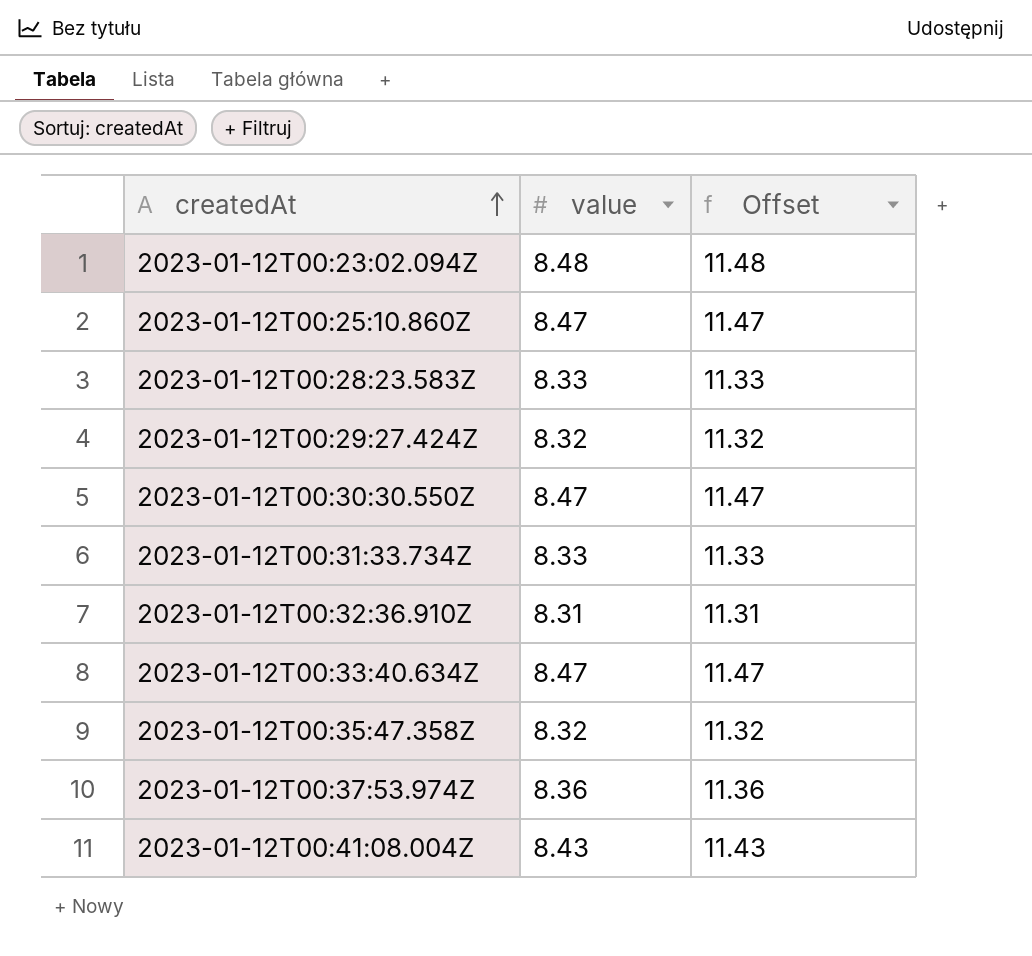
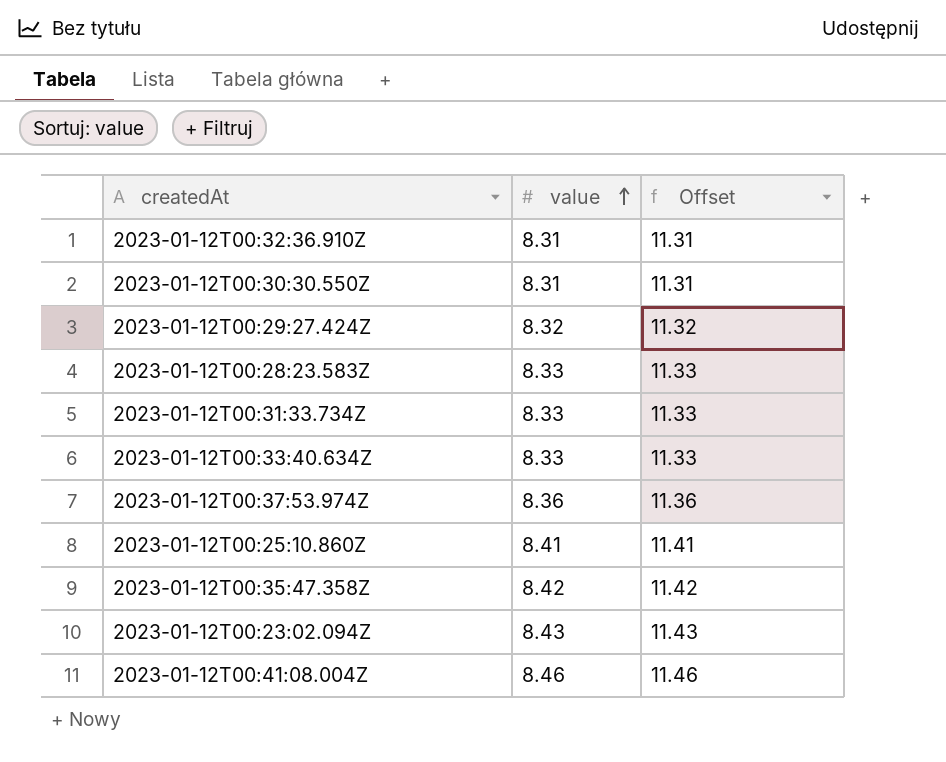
row order: createdAt ascending -> value ascending
2023-01-12T00:30:30.550Z | value: 8.47 -> 8.31
2023-01-12T00:30:30.550Z | Offset: 11.47 -> 11.31
2023-01-12T00:33:40.634Z | value: 8.47 -> 8.33
2023-01-12T00:33:40.634Z | Offset: 11.47 -> 11.33
2023-01-12T00:25:10.860Z | value: 8.47 -> 8.41
2023-01-12T00:25:10.860Z | Offset: 11.47 -> 11.41
2023-01-12T00:35:47.358Z | value: 8.32 -> 8.42
2023-01-12T00:35:47.358Z | Offset: 11.32 -> 11.42
2023-01-12T00:23:02.094Z | value: 8.48 -> 8.43
2023-01-12T00:23:02.094Z | Offset: 11.48 -> 11.43
2023-01-12T00:41:08.004Z | value: 8.43 -> 8.46
2023-01-12T00:41:08.004Z | Offset: 11.43 -> 11.46

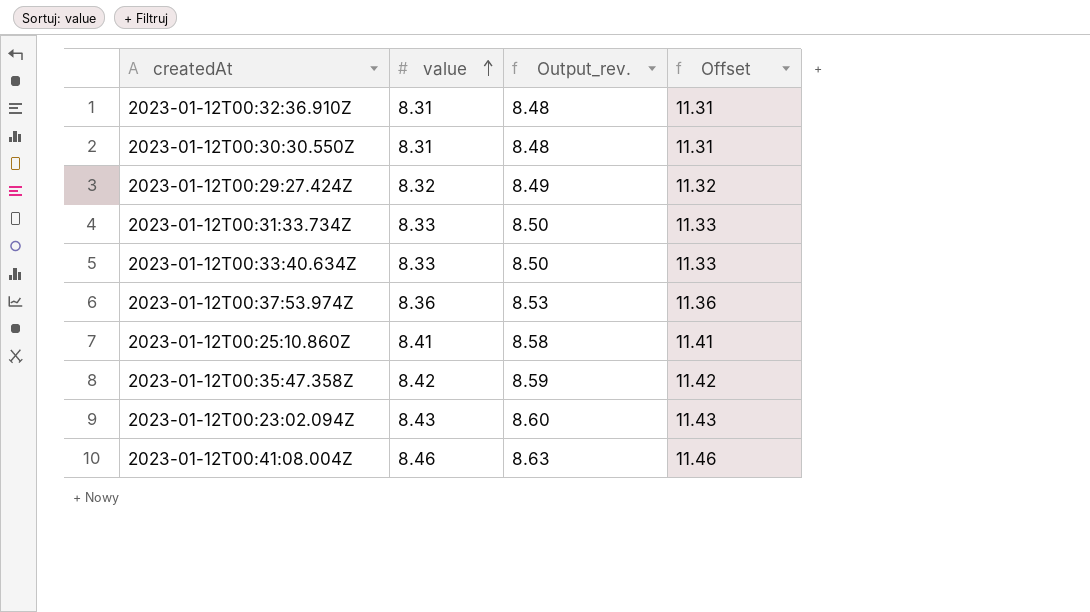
column Output_rev. | formula: none -> [value] * 1.02
row 2023-01-12T00:28:23.583Z: 8.33 | 11.33 -> none

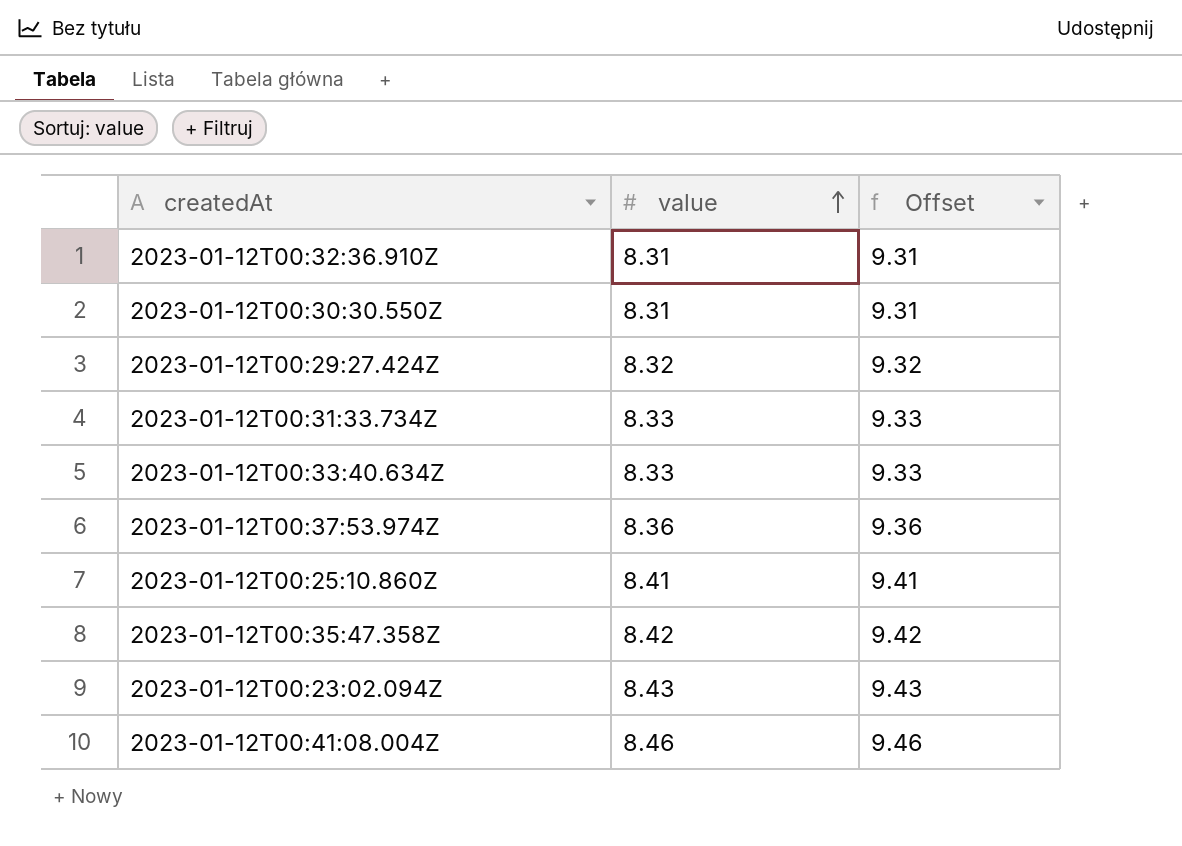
column Output_rev. | formula: [value] * 1.02 -> none
column Offset | formula: [value] + 3 -> [value] + 1

